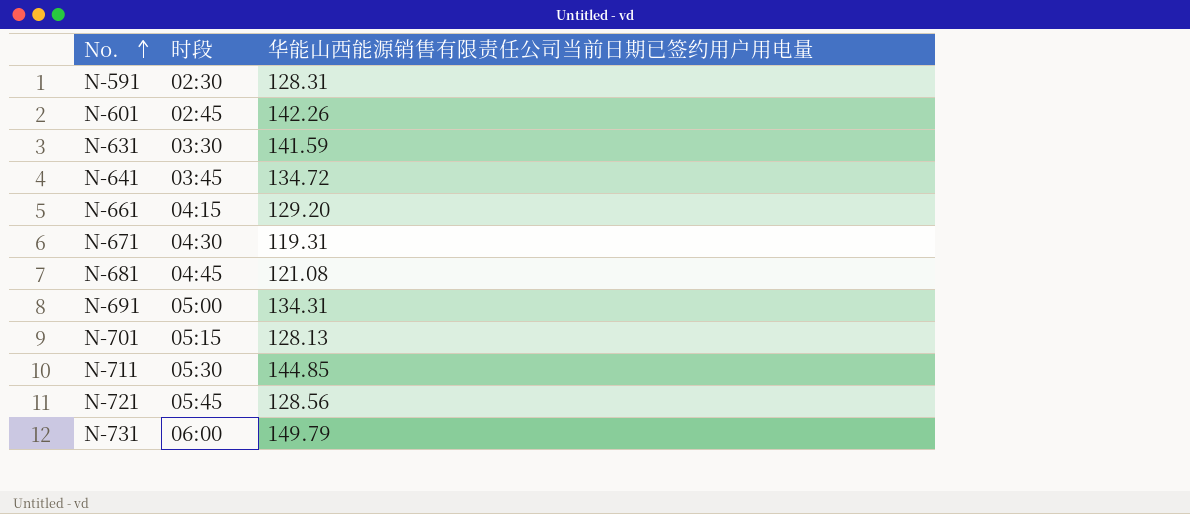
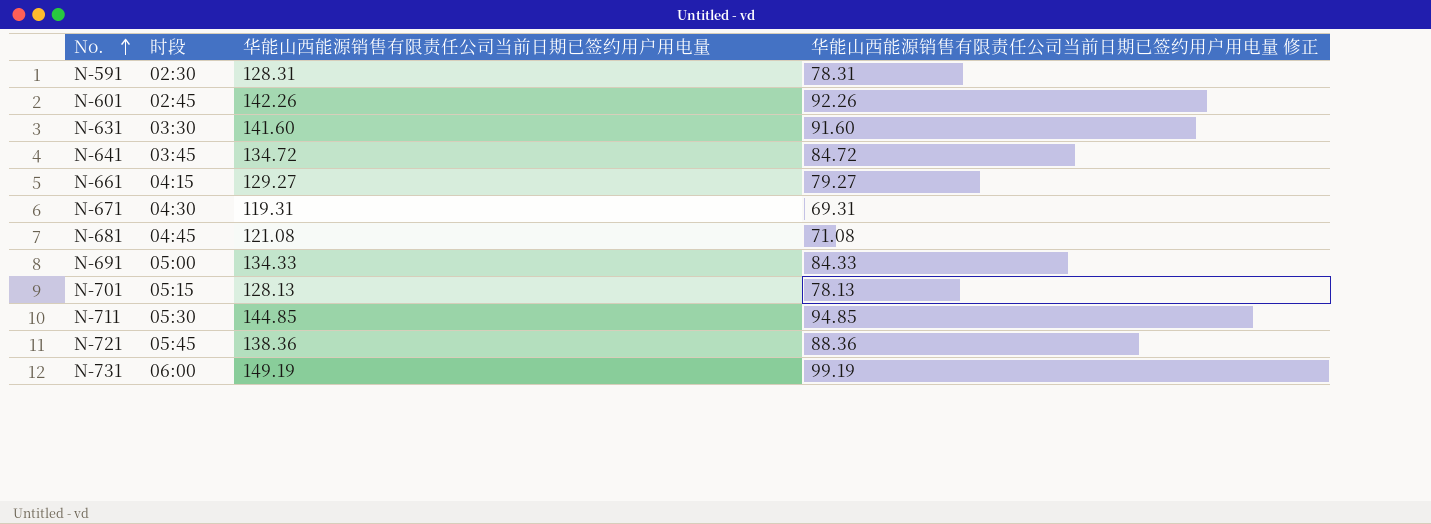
column 华能山西能源销售有限责任公司当前日期已签约用户用电量 修正 | formula: none -> [华能山西能源销售有限责任公司当前日期已签约用户用电量] - 50
N-631 | 华能山西能源销售有限责任公司当前日期已签约用户用电量: 141.59 -> 141.60
N-661 | 华能山西能源销售有限责任公司当前日期已签约用户用电量: 129.20 -> 129.27
N-691 | 华能山西能源销售有限责任公司当前日期已签约用户用电量: 134.31 -> 134.33
N-721 | 华能山西能源销售有限责任公司当前日期已签约用户用电量: 128.56 -> 138.36
N-731 | 华能山西能源销售有限责任公司当前日期已签约用户用电量: 149.79 -> 149.19

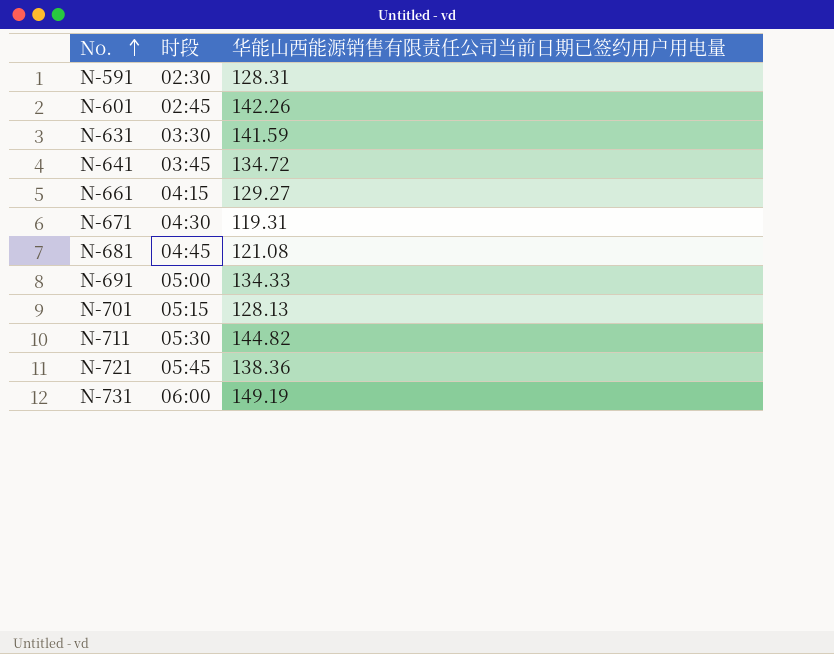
column 华能山西能源销售有限责任公司当前日期已签约用户用电量 修正 | formula: [华能山西能源销售有限责任公司当前日期已签约用户用电量] - 50 -> none
N-631 | 华能山西能源销售有限责任公司当前日期已签约用户用电量: 141.60 -> 141.59
N-711 | 华能山西能源销售有限责任公司当前日期已签约用户用电量: 144.85 -> 144.82

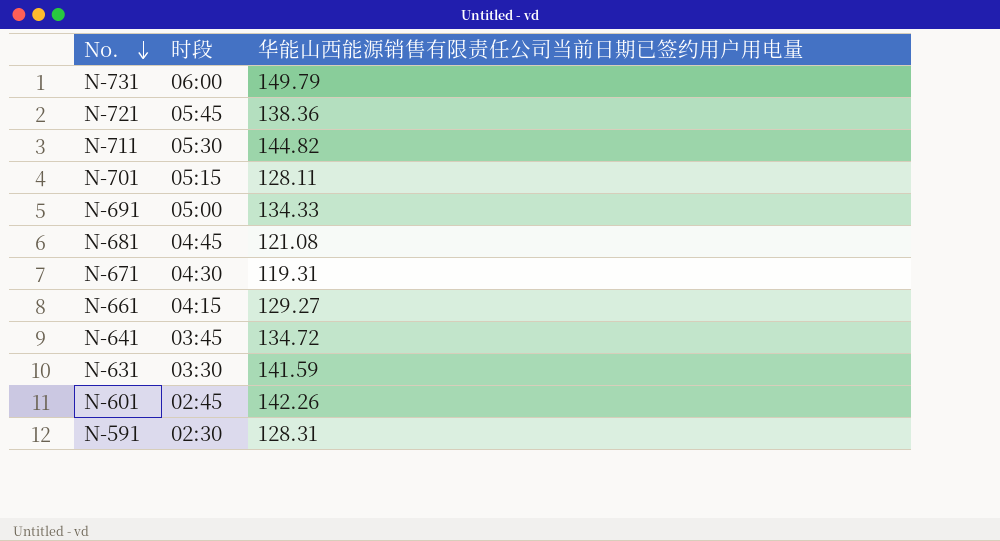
row order: No. ascending -> No. descending
N-731 | 华能山西能源销售有限责任公司当前日期已签约用户用电量: 149.19 -> 149.79
N-701 | 华能山西能源销售有限责任公司当前日期已签约用户用电量: 128.13 -> 128.11

